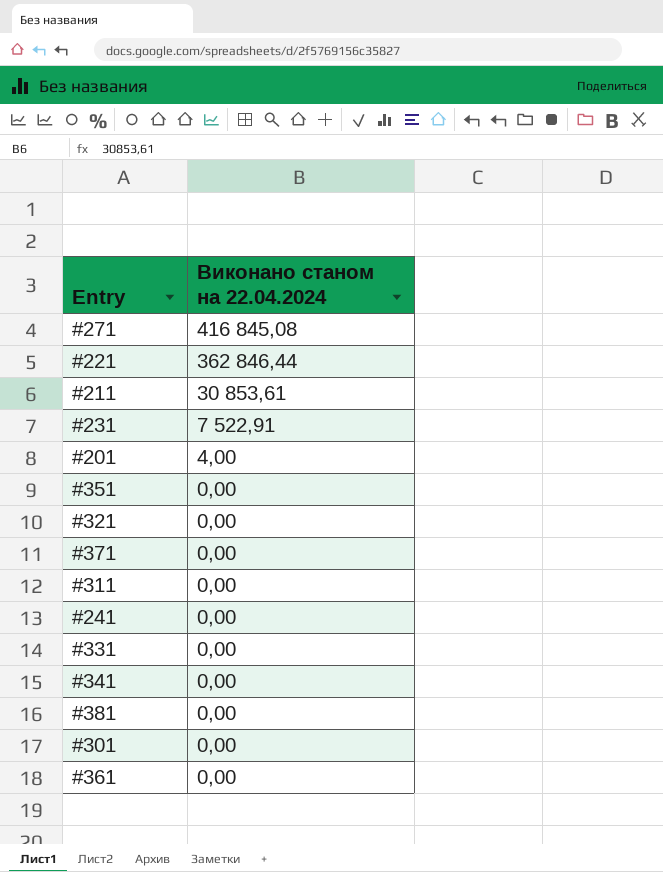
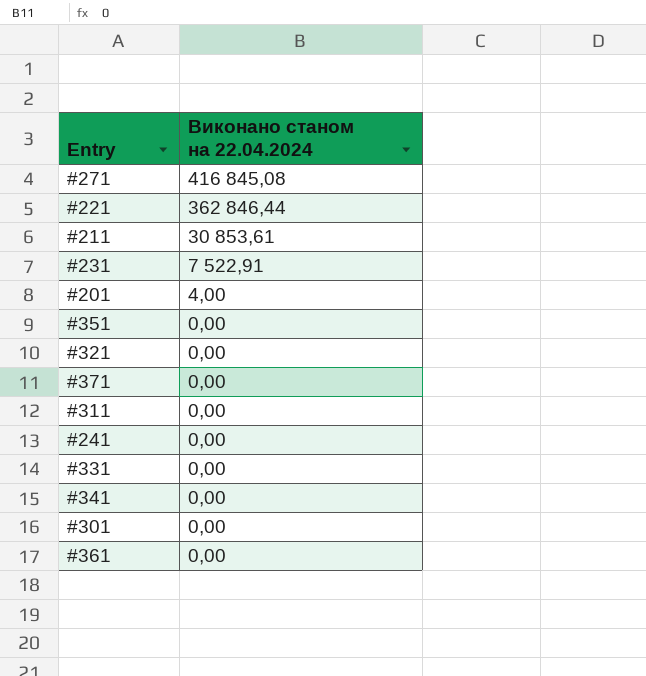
row #381: 0,00 -> none

